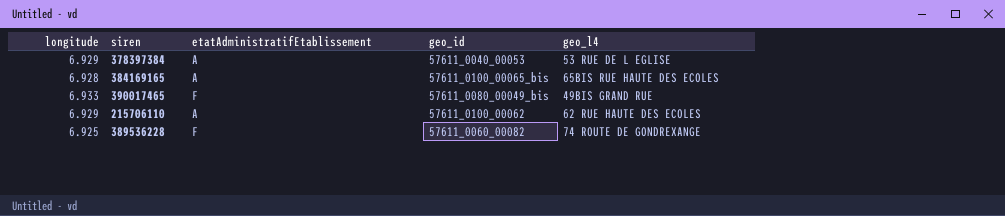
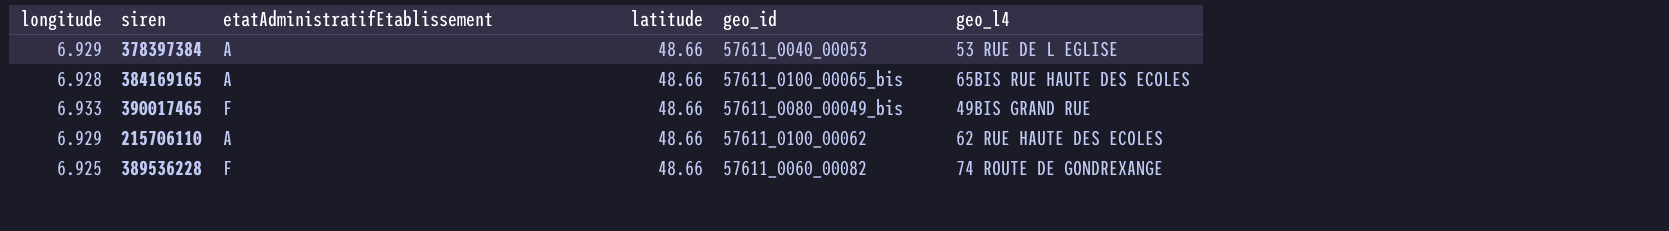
column latitude | position: none -> 4

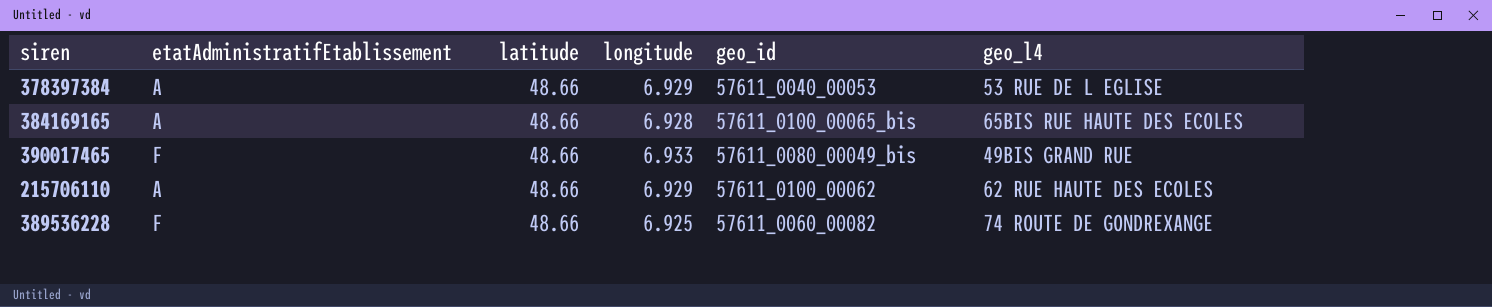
column longitude | position: 1 -> 4

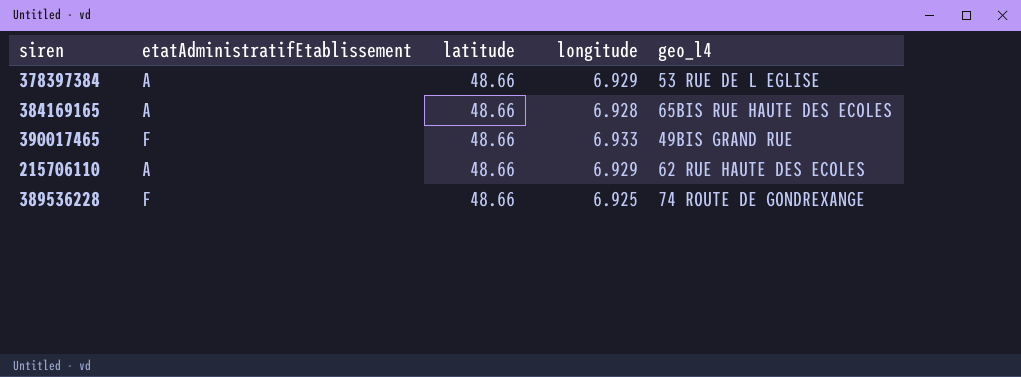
column geo_id | position: 5 -> none

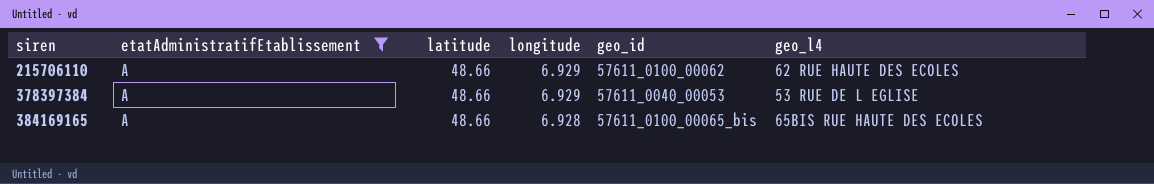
filter: none -> etatAdministratifEtablissement = A
row order: none -> siren ascending
column geo_id | position: none -> 5

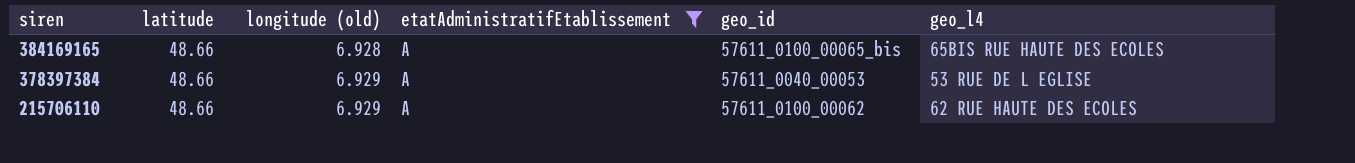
row order: siren ascending -> siren descending
column name: longitude -> longitude (old)
column etatAdministratifEtablissement | position: 2 -> 4

